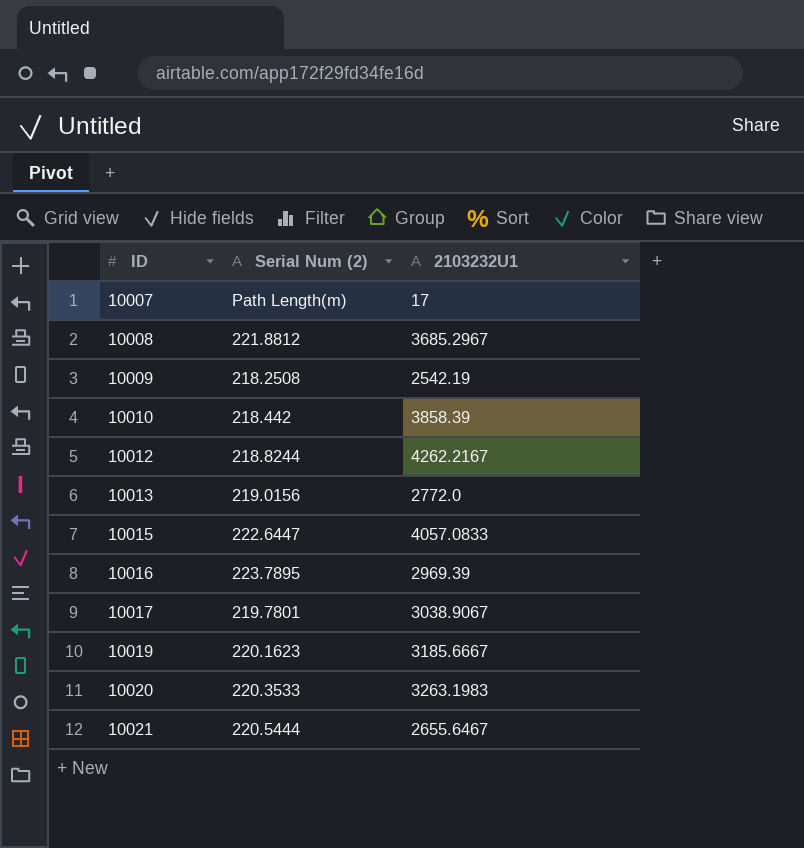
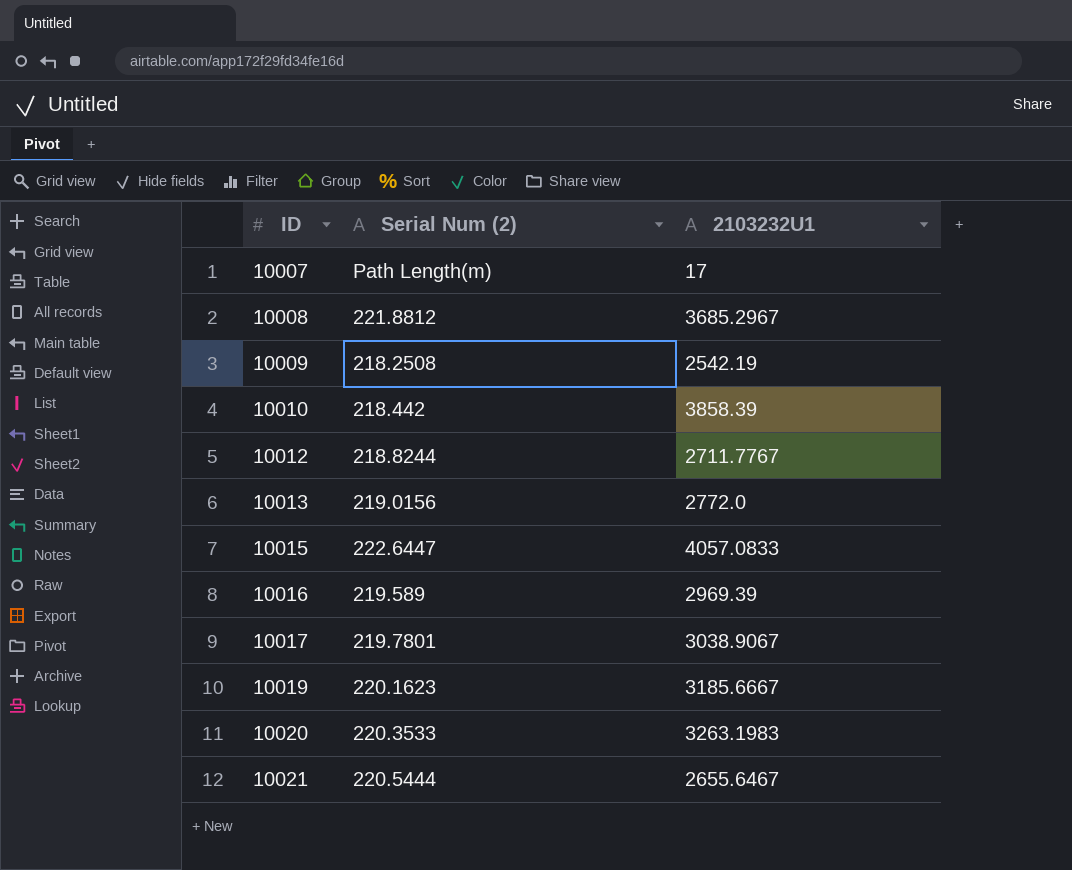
10012 | 2103232U1: 4262.2167 -> 2711.7767
10016 | Serial Num (2): 223.7895 -> 219.589

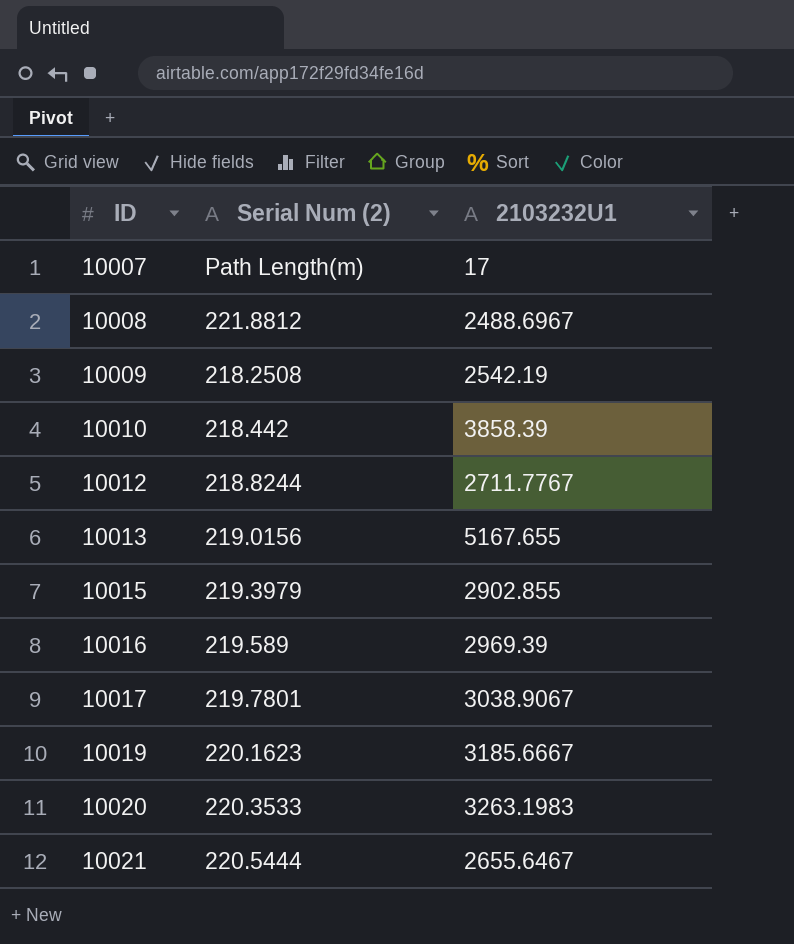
10008 | 2103232U1: 3685.2967 -> 2488.6967
10013 | 2103232U1: 2772.0 -> 5167.655
10015 | Serial Num (2): 222.6447 -> 219.3979
10015 | 2103232U1: 4057.0833 -> 2902.855

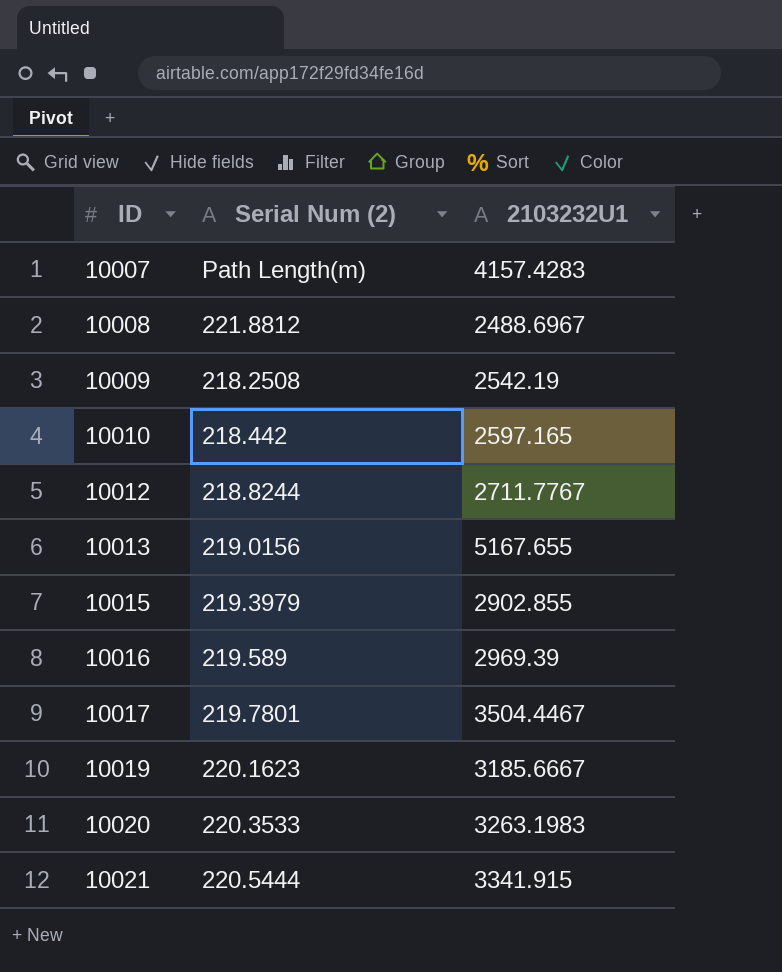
10007 | 2103232U1: 17 -> 4157.4283
10010 | 2103232U1: 3858.39 -> 2597.165
10017 | 2103232U1: 3038.9067 -> 3504.4467
10021 | 2103232U1: 2655.6467 -> 3341.915

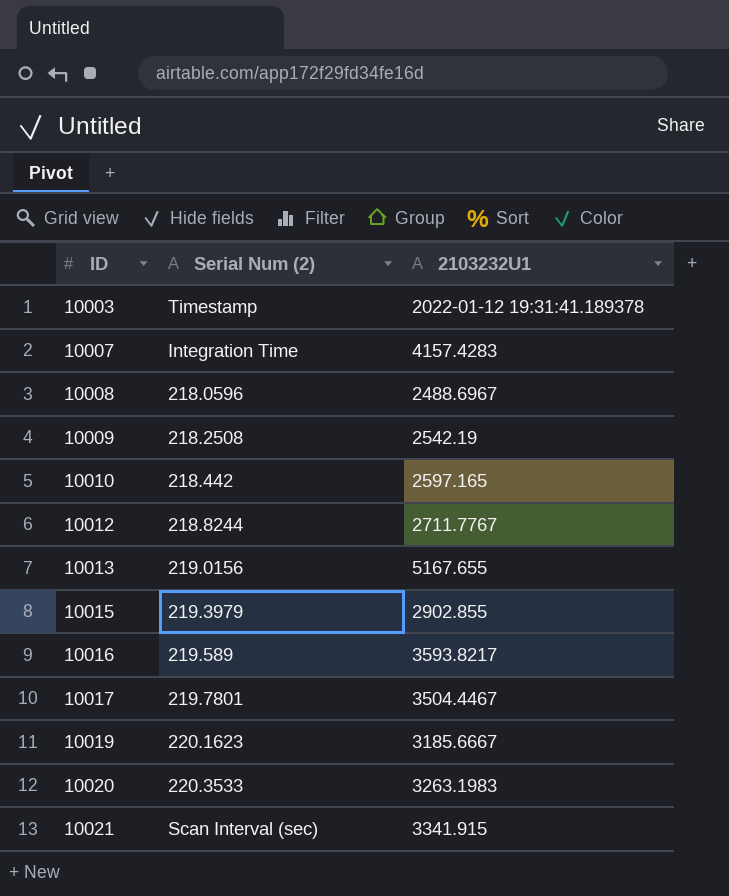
row 10003: none -> Timestamp | 2022-01-12 19:31:41.189378
10007 | Serial Num (2): Path Length(m) -> Integration Time
10008 | Serial Num (2): 221.8812 -> 218.0596
10016 | 2103232U1: 2969.39 -> 3593.8217
10021 | Serial Num (2): 220.5444 -> Scan Interval (sec)

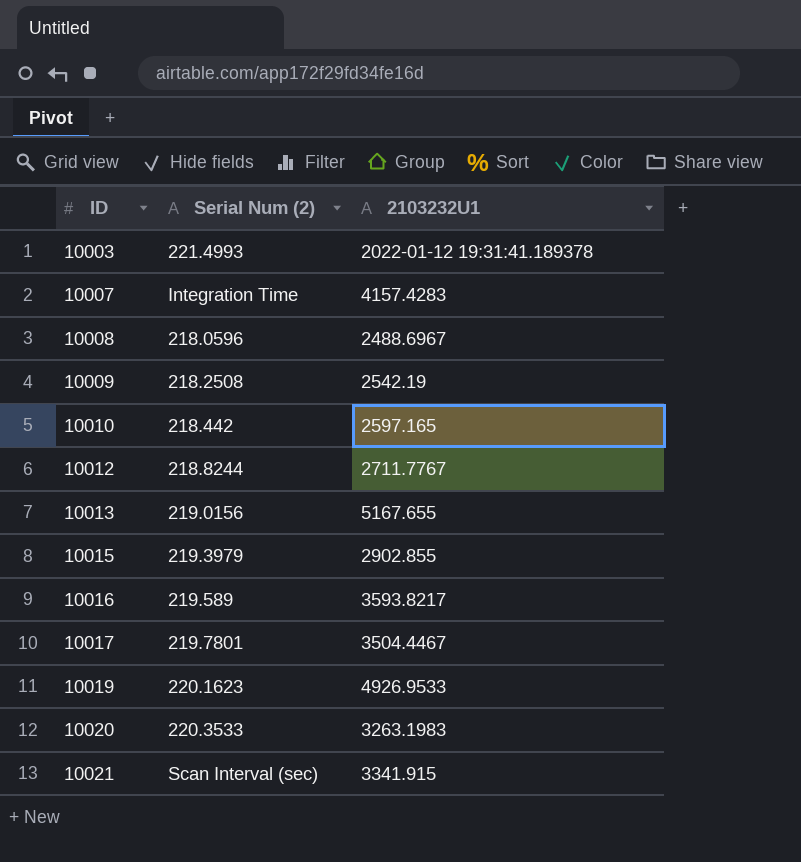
10003 | Serial Num (2): Timestamp -> 221.4993
10019 | 2103232U1: 3185.6667 -> 4926.9533

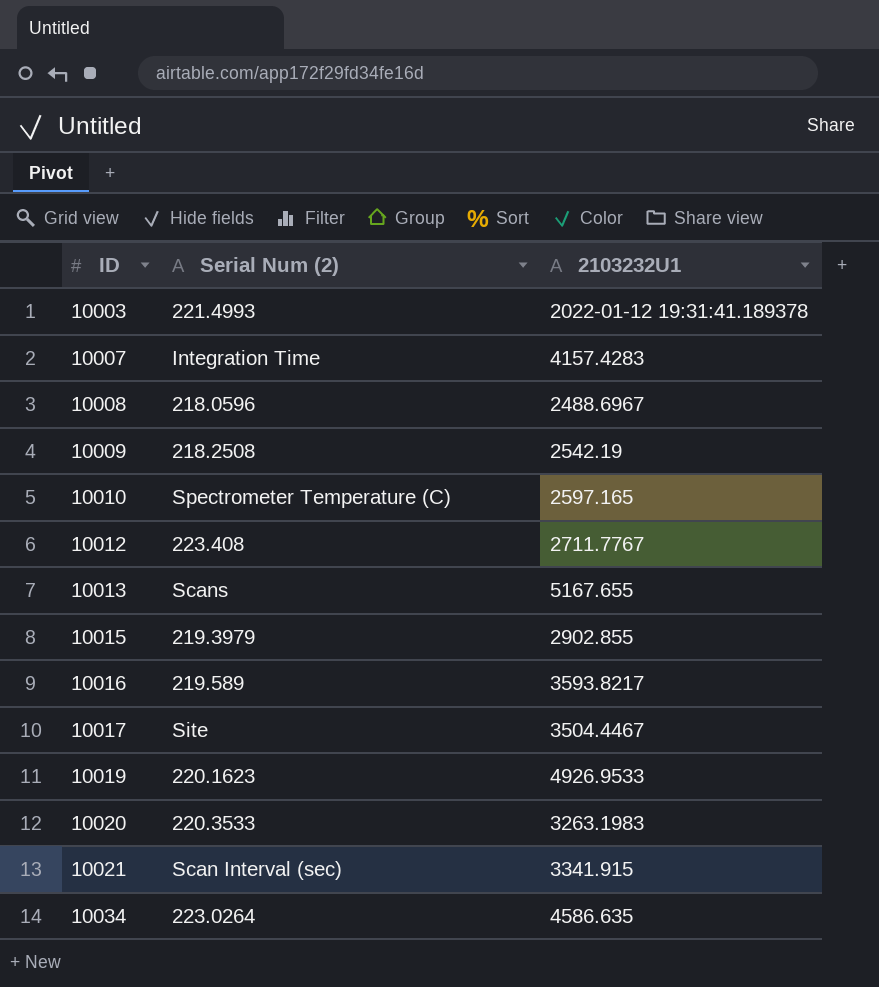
10010 | Serial Num (2): 218.442 -> Spectrometer Temperature (C)
10012 | Serial Num (2): 218.8244 -> 223.408
10013 | Serial Num (2): 219.0156 -> Scans
10017 | Serial Num (2): 219.7801 -> Site
row 10034: none -> 223.0264 | 4586.635

